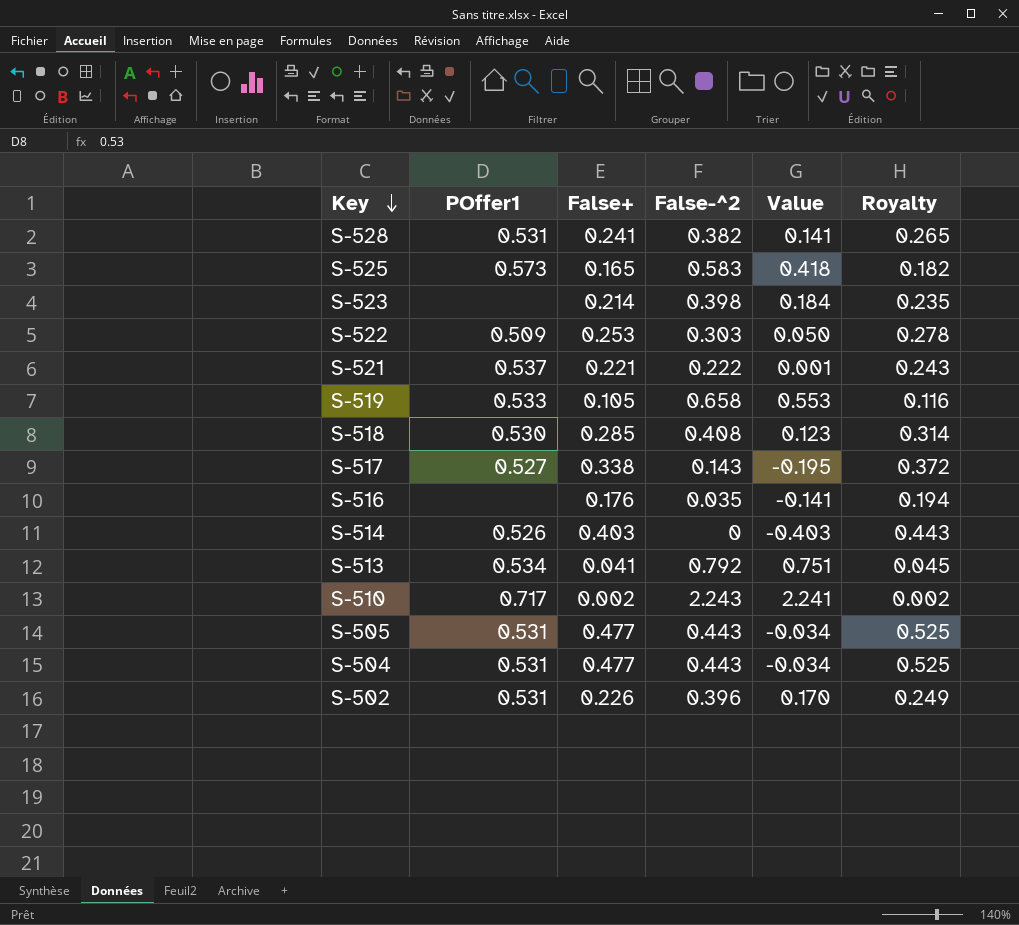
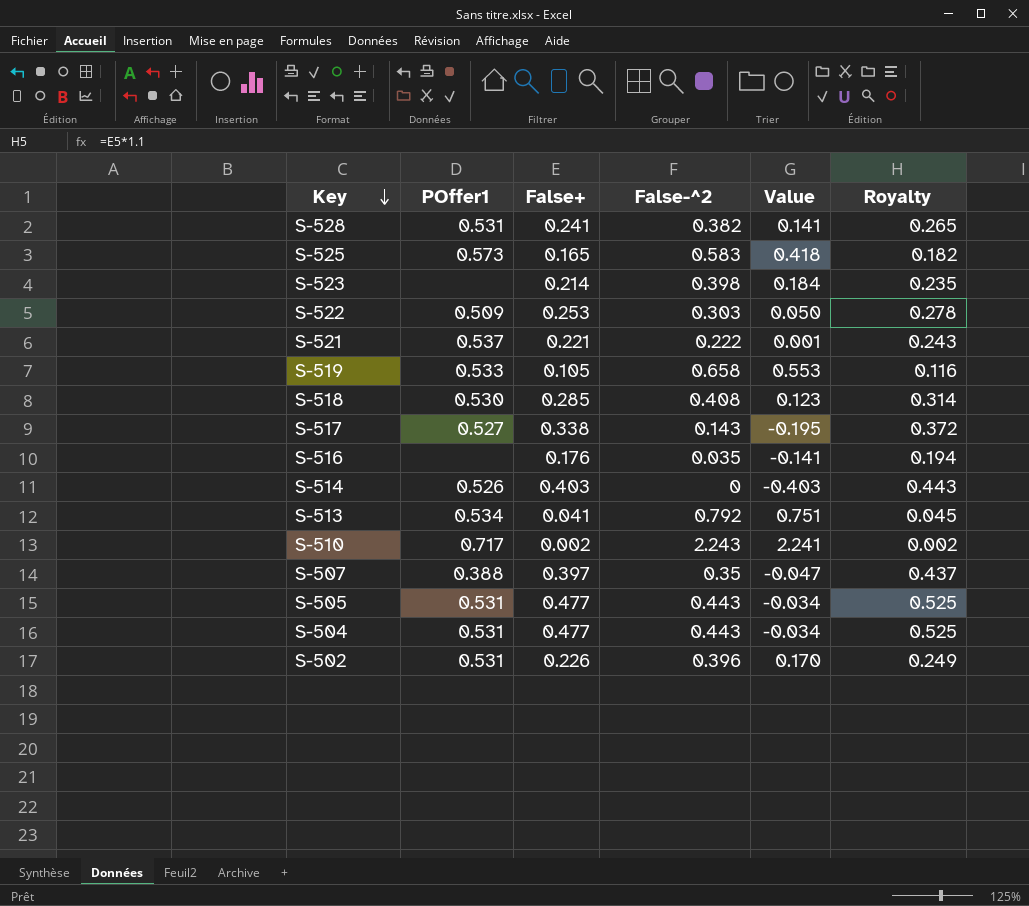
row S-507: none -> 0.388 | 0.397 | 0.35 | -0.047 | 0.437

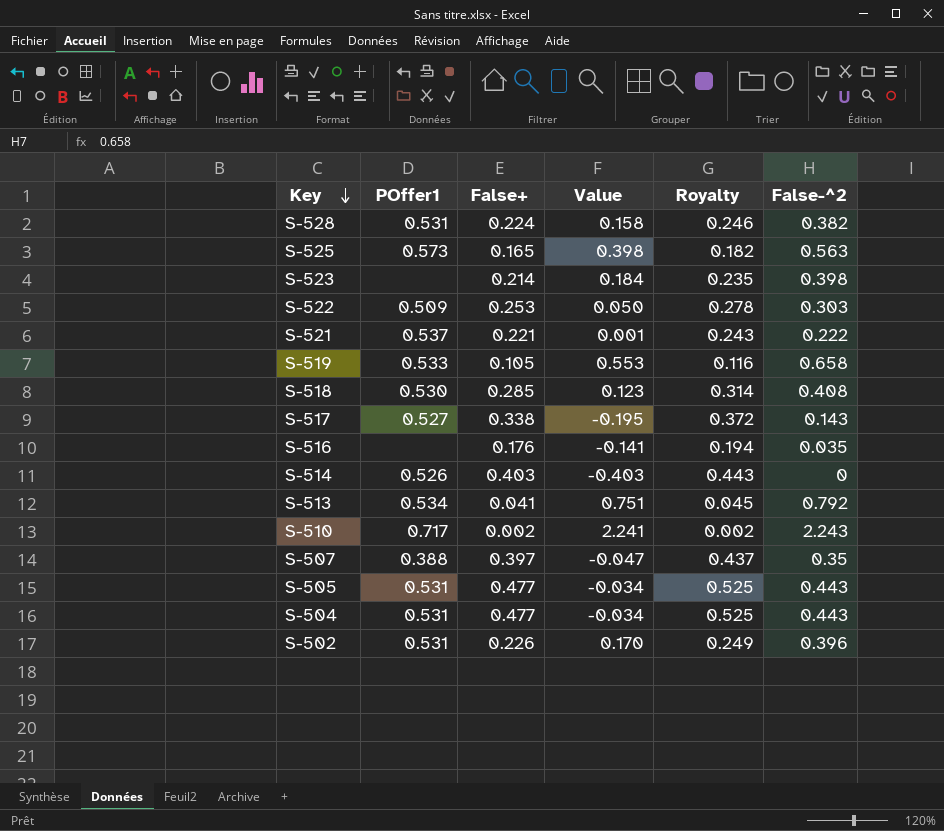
column False-^2 | position: 4 -> 6
S-528 | False+: 0.241 -> 0.224
S-528 | Value: 0.141 -> 0.158
S-528 | Royalty: 0.265 -> 0.246
S-525 | Value: 0.418 -> 0.398
S-525 | False-^2: 0.583 -> 0.563

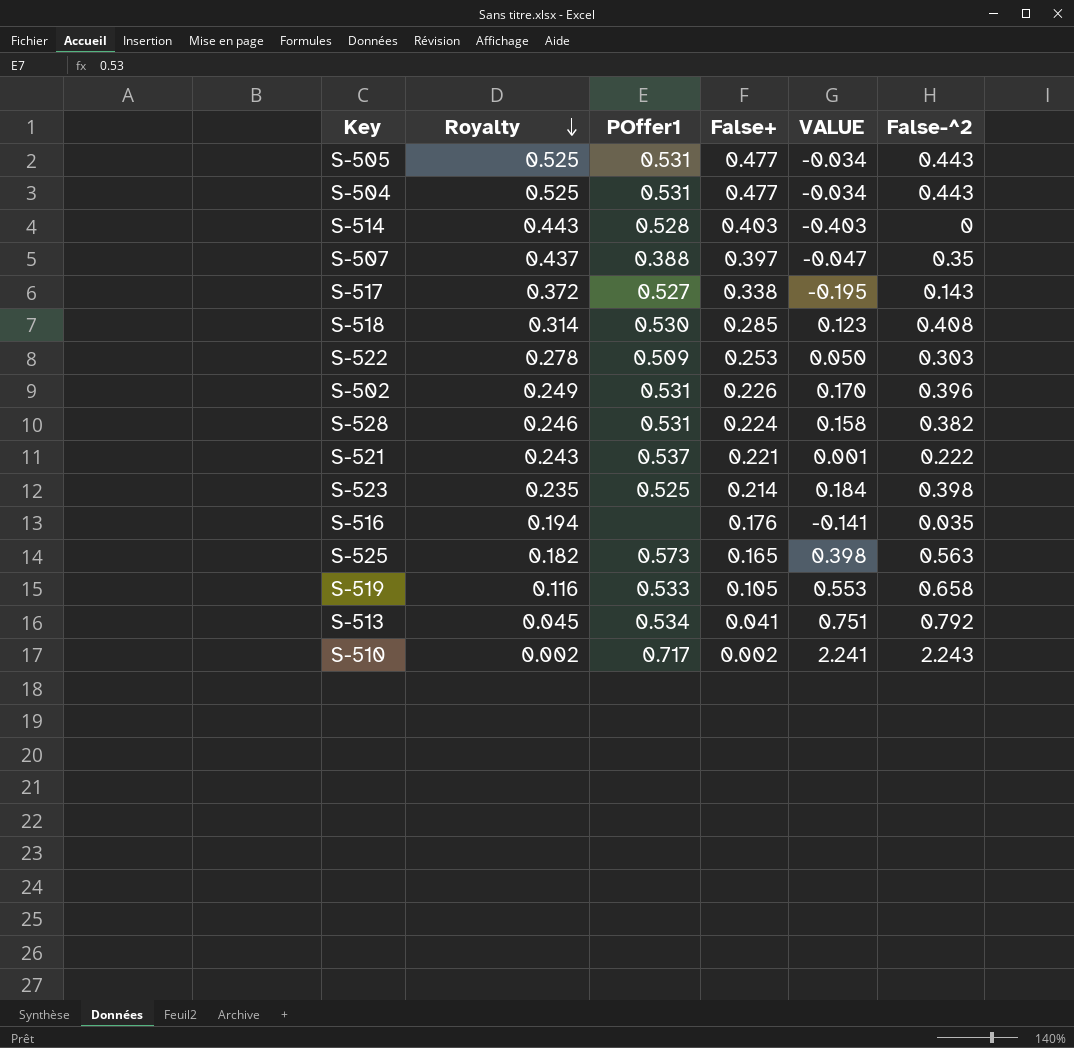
row order: Key descending -> Royalty descending
column Royalty | position: 5 -> 2
column name: Value -> VALUE
S-514 | POffer1: 0.526 -> 0.528
S-523 | POffer1: none -> 0.525

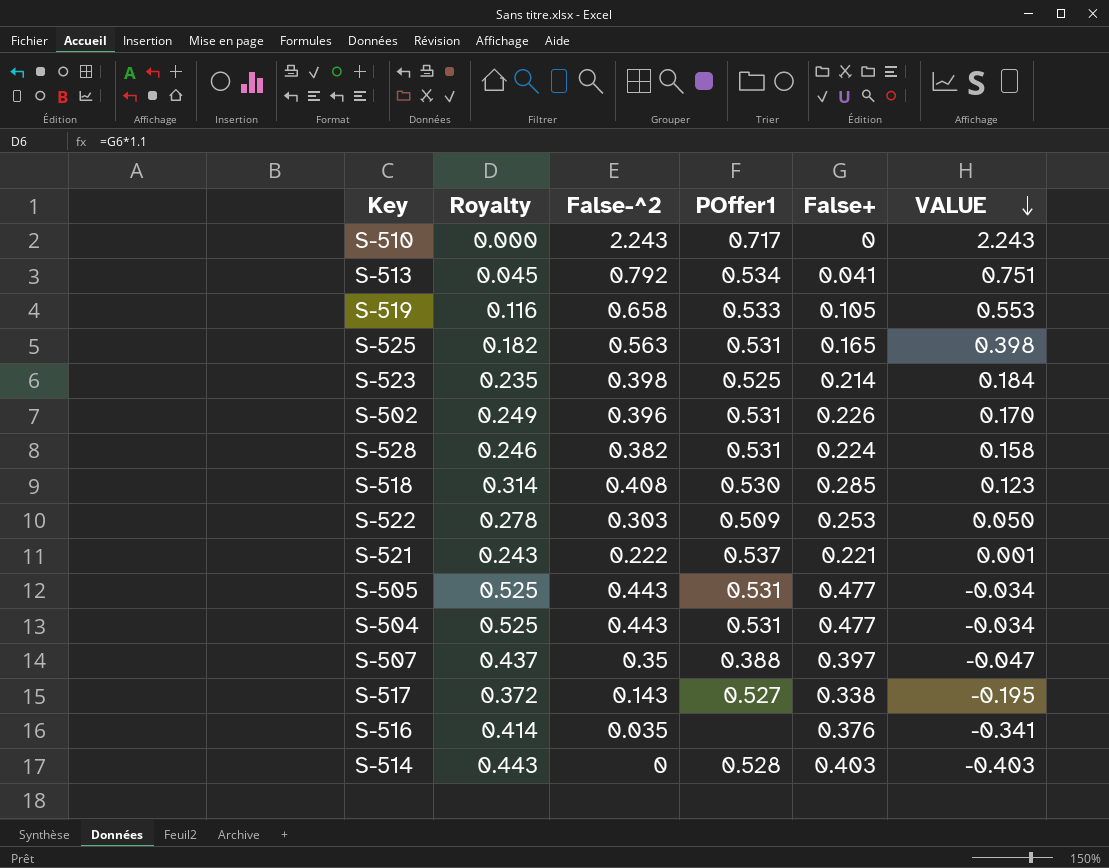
row order: Royalty descending -> VALUE descending
column False-^2 | position: 6 -> 3
S-510 | Royalty: 0.002 -> 0.000
S-510 | False+: 0.002 -> 0
S-510 | VALUE: 2.241 -> 2.243
S-525 | POffer1: 0.573 -> 0.531
S-516 | Royalty: 0.194 -> 0.414
S-516 | False+: 0.176 -> 0.376
S-516 | VALUE: -0.141 -> -0.341

